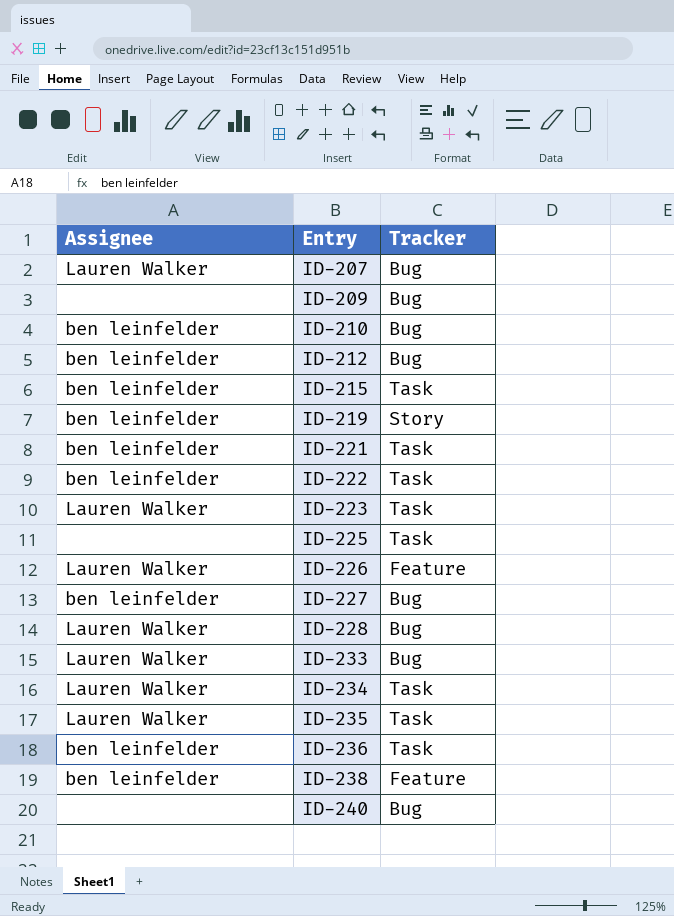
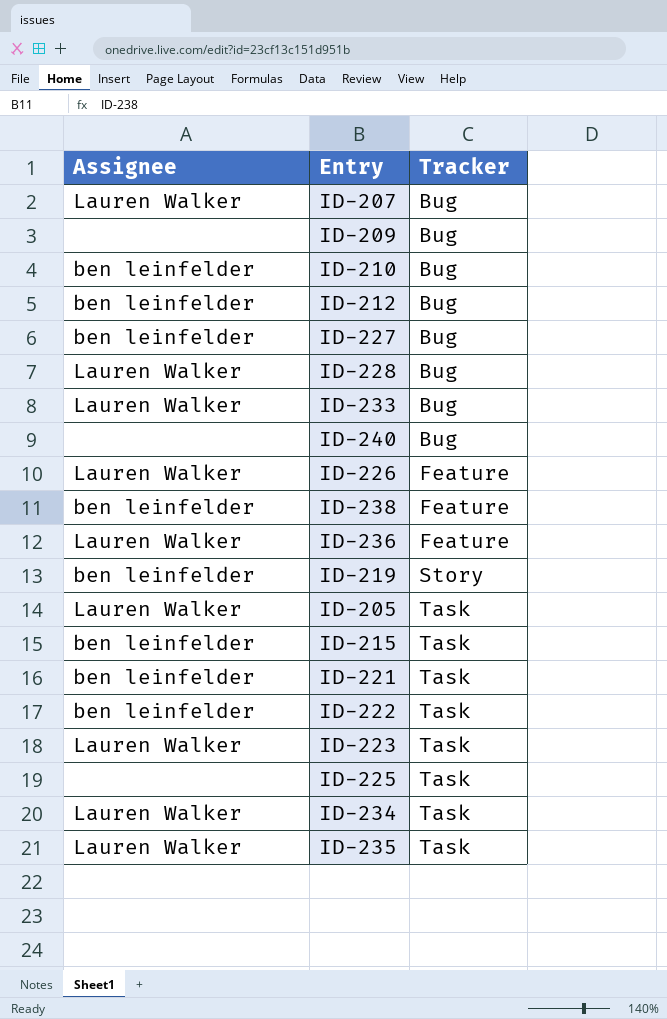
row order: Entry ascending -> Tracker ascending
ID-236 | Assignee: ben leinfelder -> Lauren Walker
ID-236 | Tracker: Task -> Feature
row ID-205: none -> Lauren Walker | Task

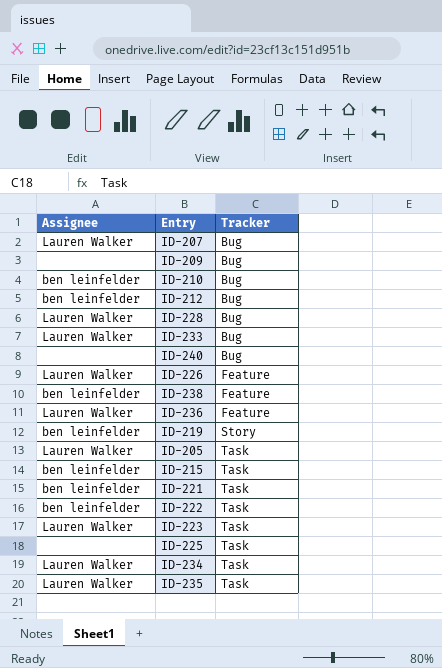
row ID-227: ben leinfelder | Bug -> none

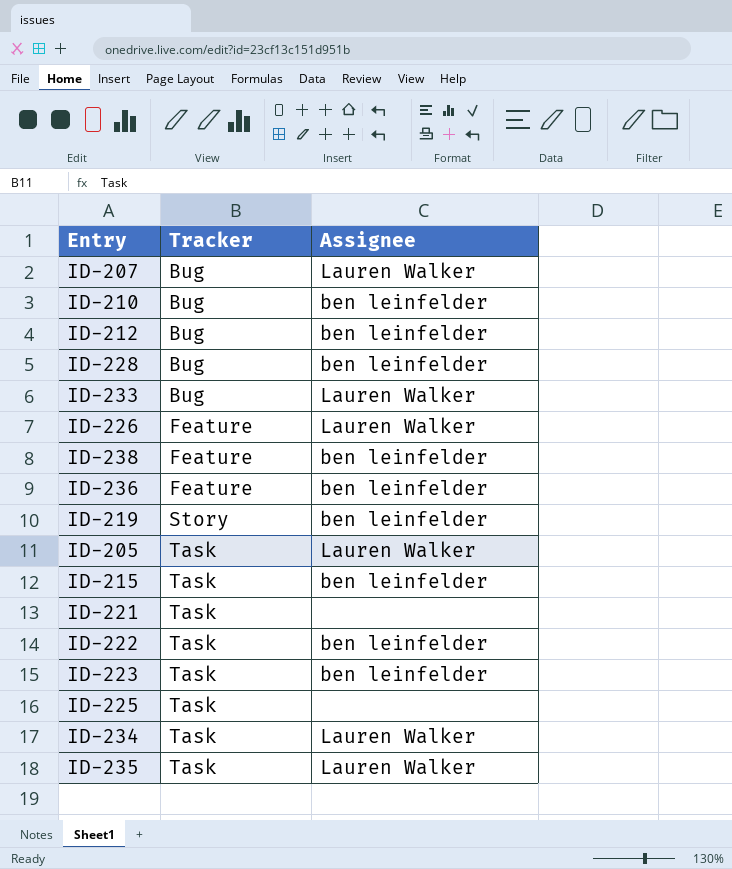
column Assignee | position: 1 -> 3
row ID-209: none | Bug -> none
row ID-240: none | Bug -> none
ID-228 | Assignee: Lauren Walker -> ben leinfelder
ID-236 | Assignee: Lauren Walker -> ben leinfelder
ID-221 | Assignee: ben leinfelder -> none
ID-223 | Assignee: Lauren Walker -> ben leinfelder

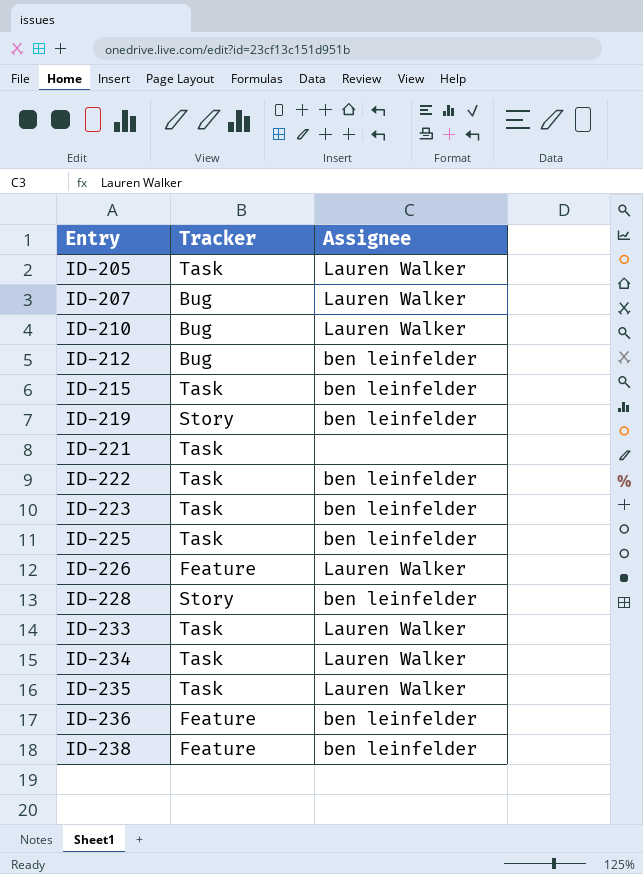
row order: Tracker ascending -> Entry ascending
ID-210 | Assignee: ben leinfelder -> Lauren Walker
ID-225 | Assignee: none -> ben leinfelder
ID-228 | Tracker: Bug -> Story
ID-233 | Tracker: Bug -> Task

